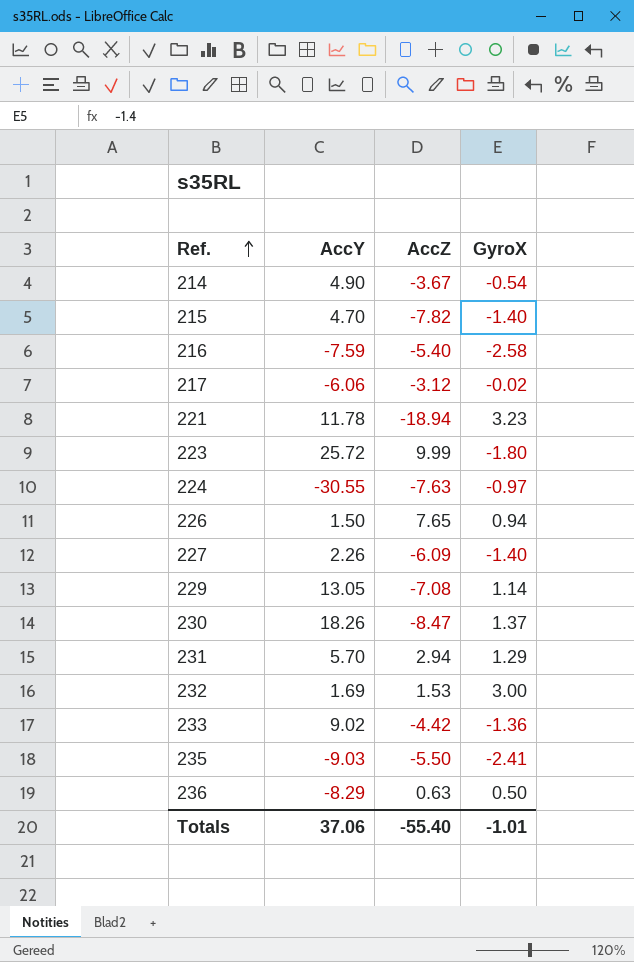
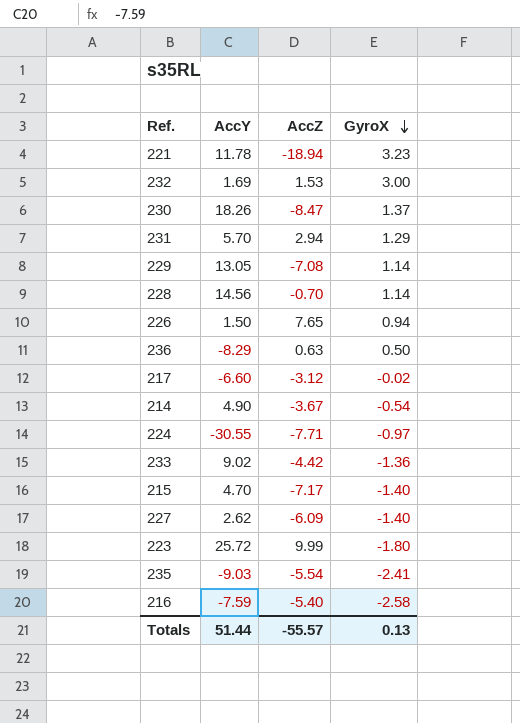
row order: Ref. ascending -> GyroX descending
row 228: none -> 14.56 | -0.70 | 1.14
217 | AccY: -6.06 -> -6.60
224 | AccZ: -7.63 -> -7.71
215 | AccZ: -7.82 -> -7.17
227 | AccY: 2.26 -> 2.62
235 | AccZ: -5.50 -> -5.54
Totals | AccY: 37.06 -> 51.44
Totals | AccZ: -55.40 -> -55.57
Totals | GyroX: -1.01 -> 0.13

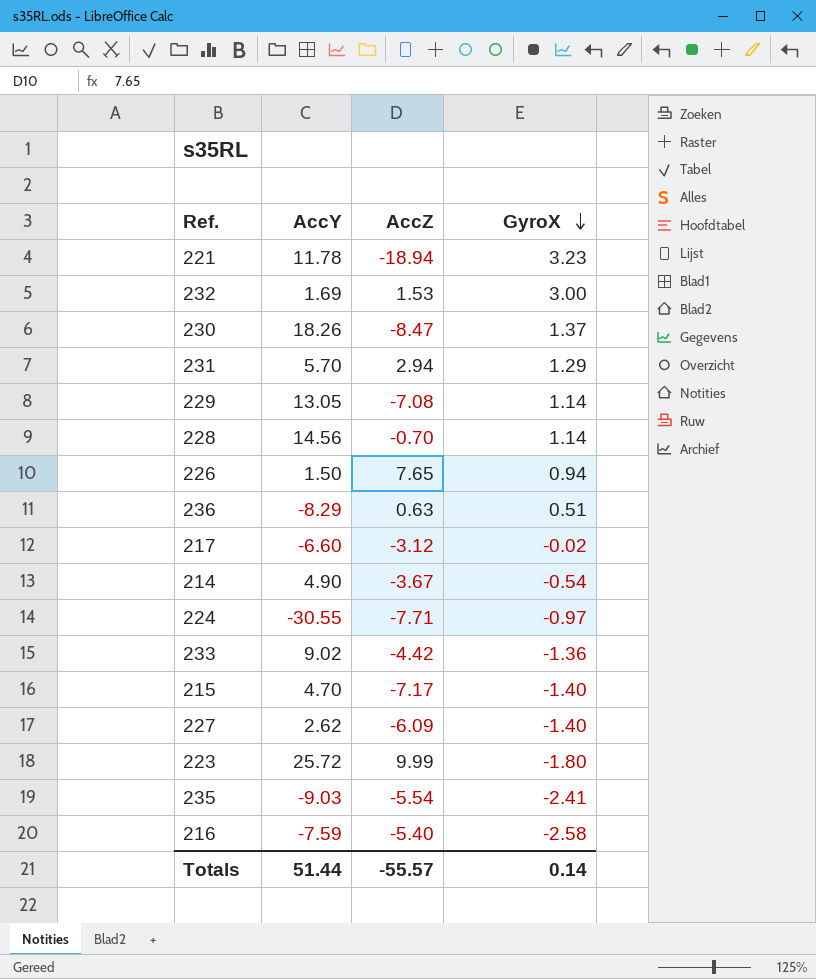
236 | GyroX: 0.50 -> 0.51
Totals | GyroX: 0.13 -> 0.14

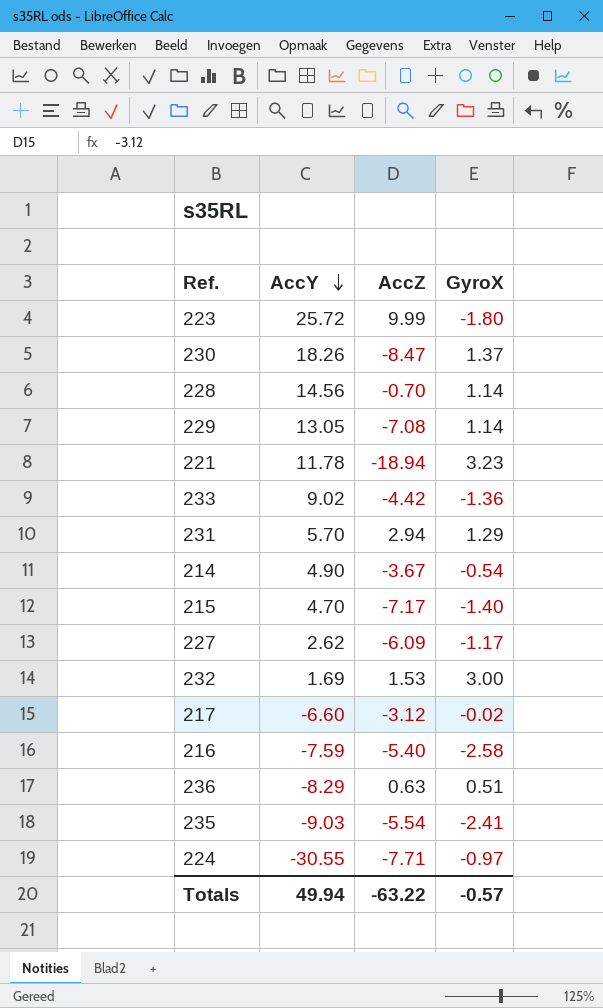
row order: GyroX descending -> AccY descending
row 226: 1.50 | 7.65 | 0.94 -> none
227 | GyroX: -1.40 -> -1.17
Totals | AccY: 51.44 -> 49.94
Totals | AccZ: -55.57 -> -63.22
Totals | GyroX: 0.14 -> -0.57

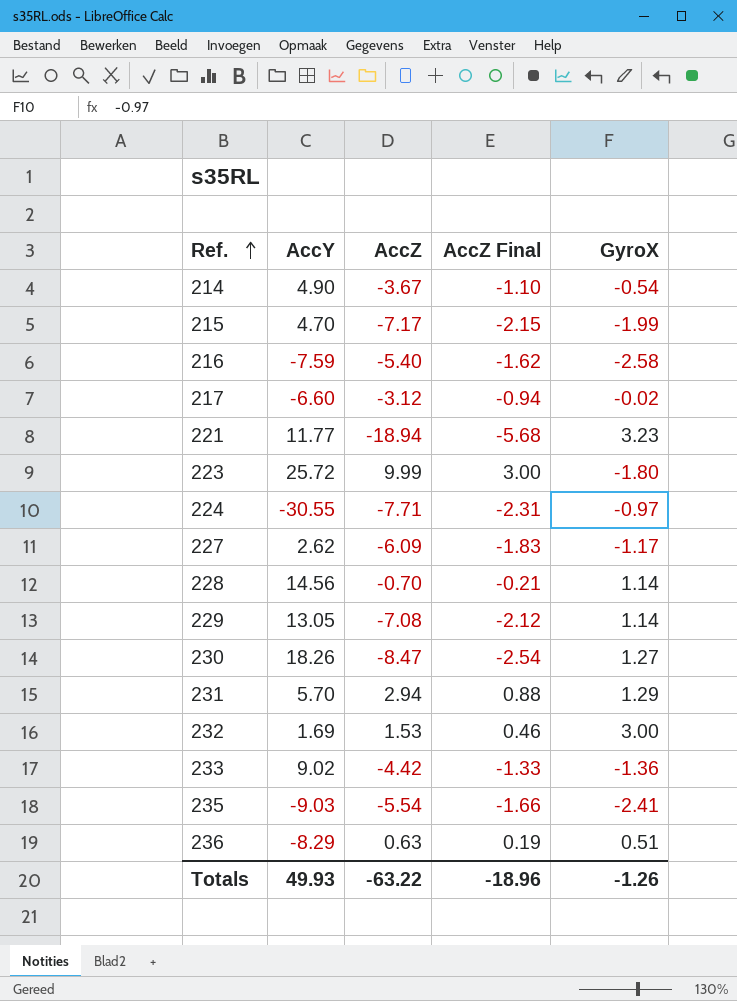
row order: AccY descending -> Ref. ascending
column AccZ Final | formula: none -> [AccZ] * 0.3
215 | GyroX: -1.40 -> -1.99
221 | AccY: 11.78 -> 11.77
230 | GyroX: 1.37 -> 1.27
Totals | AccY: 49.94 -> 49.93
Totals | GyroX: -0.57 -> -1.26

